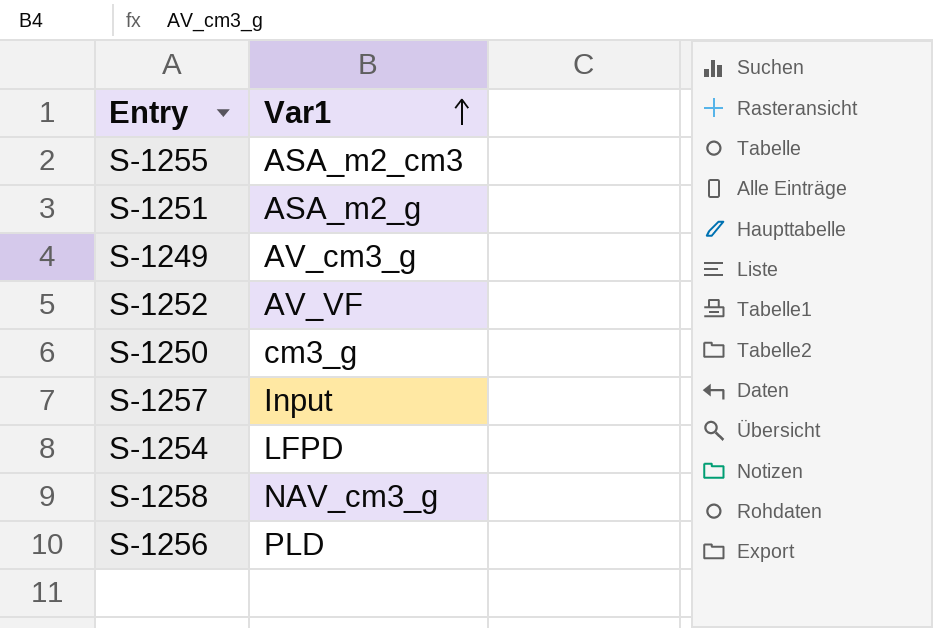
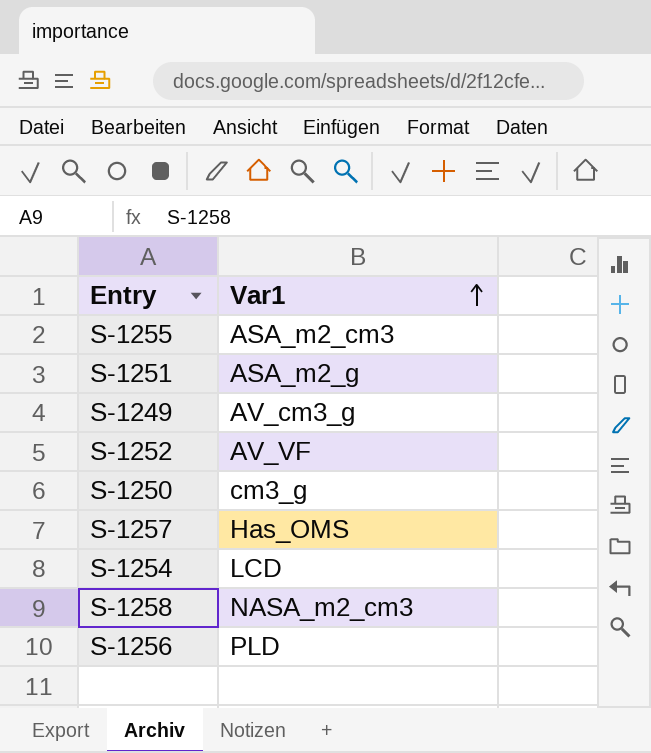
S-1257 | Var1: Input -> Has_OMS
S-1254 | Var1: LFPD -> LCD
S-1258 | Var1: NAV_cm3_g -> NASA_m2_cm3

